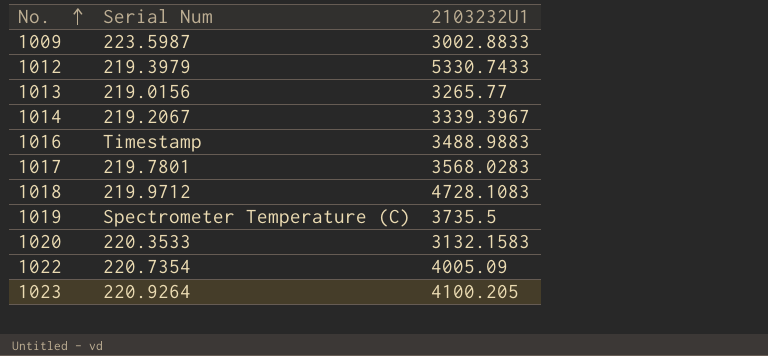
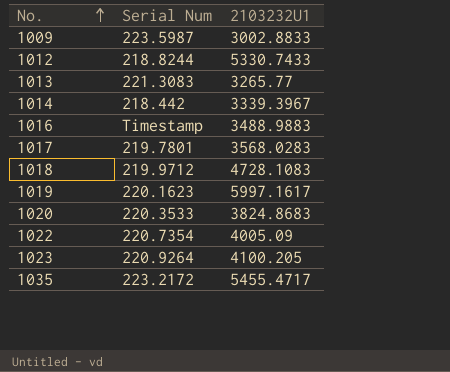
1012 | Serial Num: 219.3979 -> 218.8244
1013 | Serial Num: 219.0156 -> 221.3083
1014 | Serial Num: 219.2067 -> 218.442
1019 | Serial Num: Spectrometer Temperature (C) -> 220.1623
1019 | 2103232U1: 3735.5 -> 5997.1617
1020 | 2103232U1: 3132.1583 -> 3824.8683
row 1035: none -> 223.2172 | 5455.4717

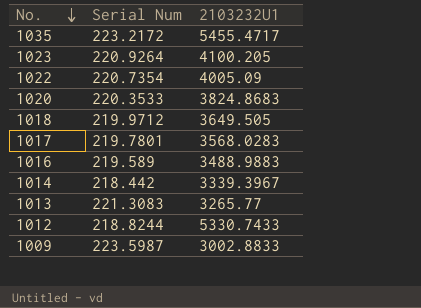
row order: No. ascending -> No. descending
row 1019: 220.1623 | 5997.1617 -> none
1018 | 2103232U1: 4728.1083 -> 3649.505
1016 | Serial Num: Timestamp -> 219.589

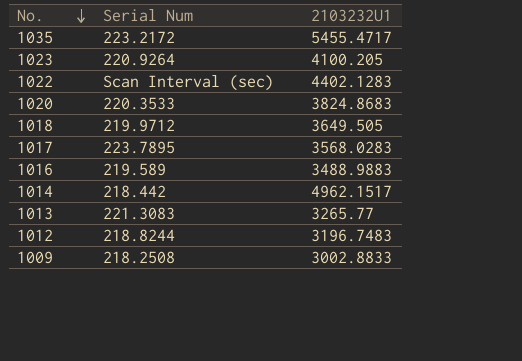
1022 | Serial Num: 220.7354 -> Scan Interval (sec)
1022 | 2103232U1: 4005.09 -> 4402.1283
1017 | Serial Num: 219.7801 -> 223.7895
1014 | 2103232U1: 3339.3967 -> 4962.1517
1012 | 2103232U1: 5330.7433 -> 3196.7483
1009 | Serial Num: 223.5987 -> 218.2508

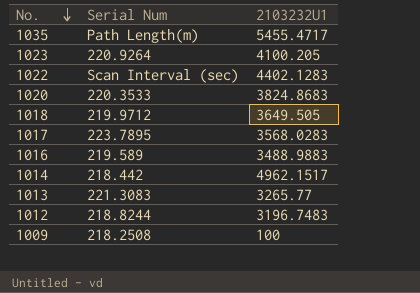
1035 | Serial Num: 223.2172 -> Path Length(m)
1009 | 2103232U1: 3002.8833 -> 100

